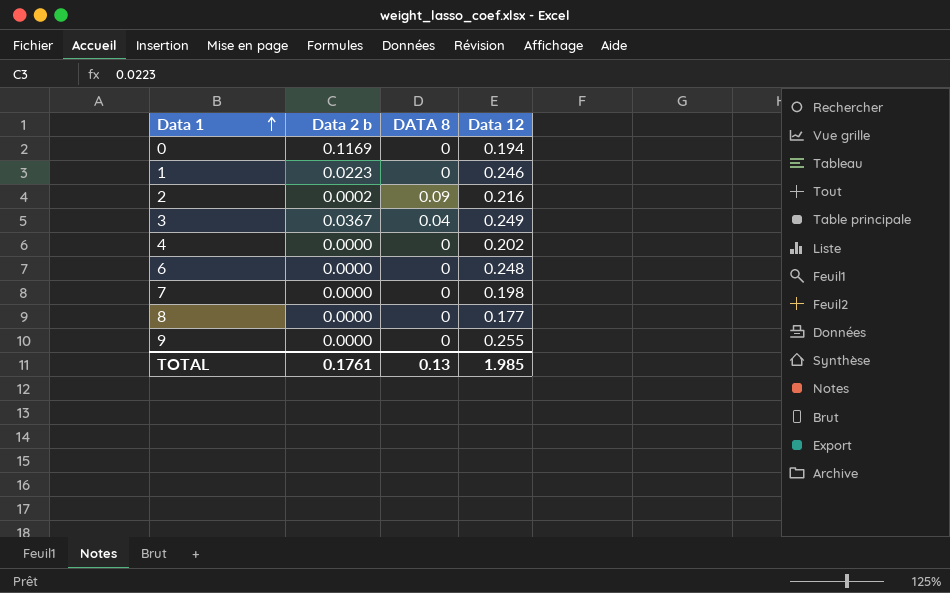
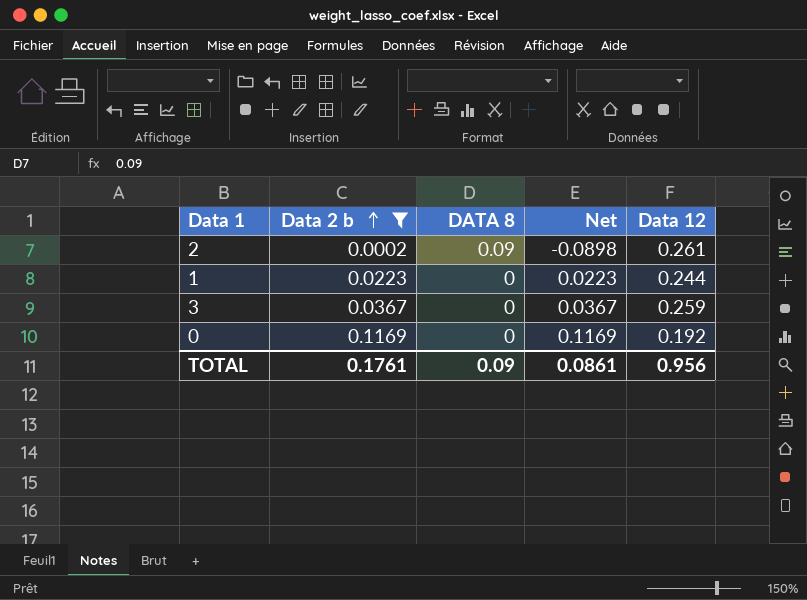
filter: none -> Data 2 b != 0.0000
row order: Data 1 ascending -> Data 2 b ascending
column Net | formula: none -> [Data 2 b] - [DATA 8]
2 | Data 12: 0.216 -> 0.261
1 | Data 12: 0.246 -> 0.244
3 | DATA 8: 0.04 -> 0
3 | Data 12: 0.249 -> 0.259
0 | Data 12: 0.194 -> 0.192
TOTAL | DATA 8: 0.13 -> 0.09
TOTAL | Data 12: 1.985 -> 0.956

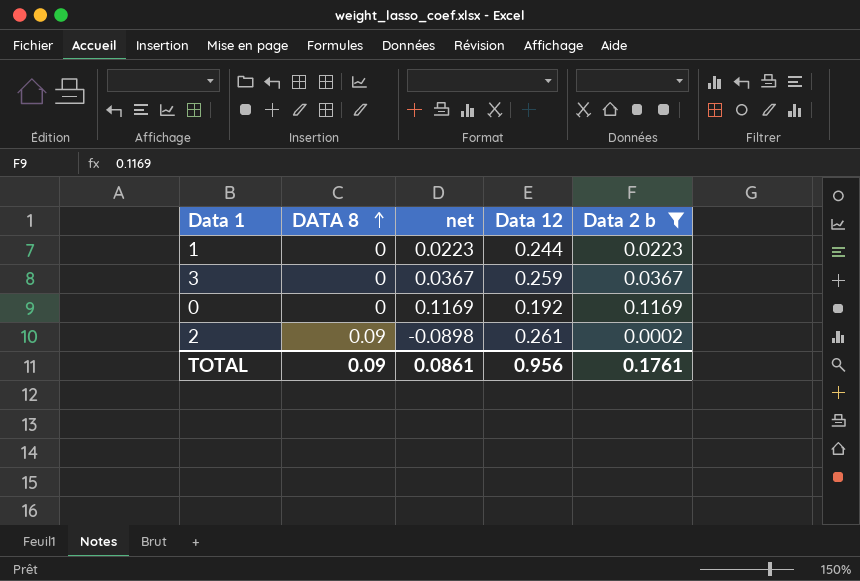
row order: Data 2 b ascending -> DATA 8 ascending
column name: Net -> net
column Data 2 b | position: 2 -> 5

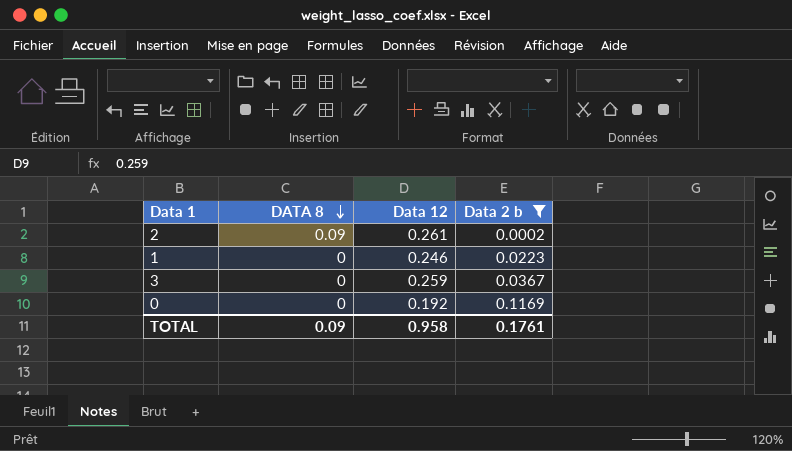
row order: DATA 8 ascending -> DATA 8 descending
column net | formula: [Data 2 b] - [DATA 8] -> none
1 | Data 12: 0.244 -> 0.246
TOTAL | Data 12: 0.956 -> 0.958

